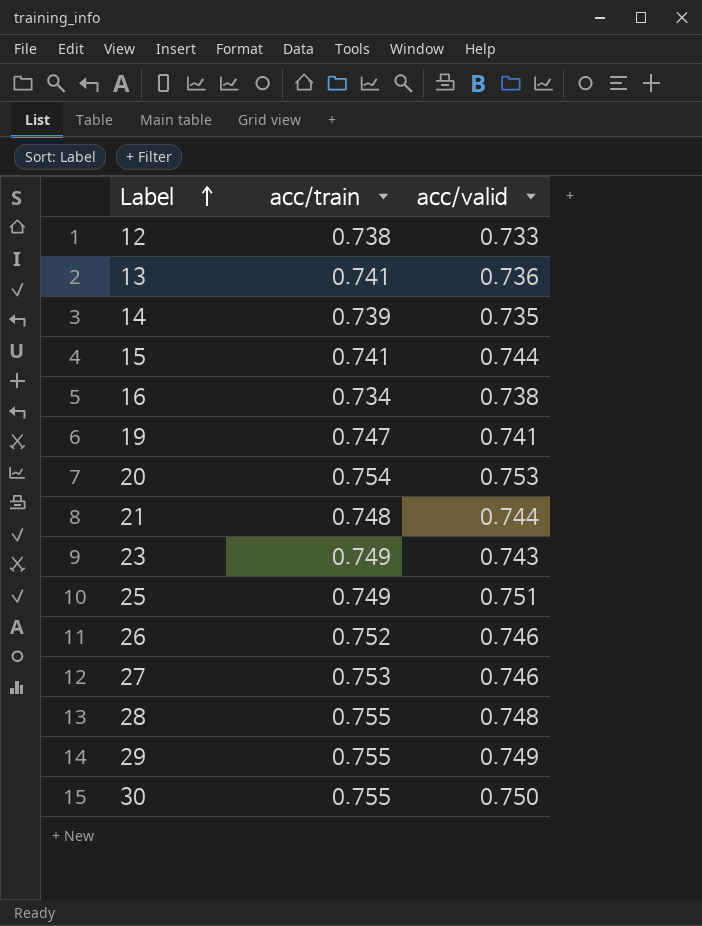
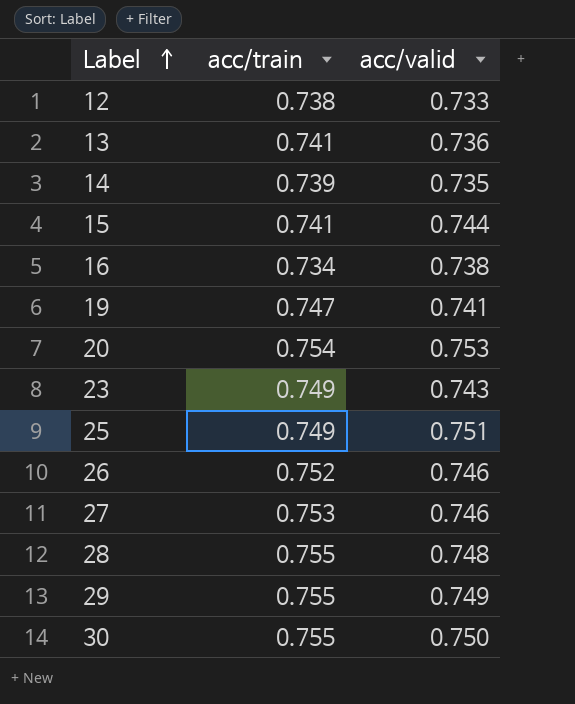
row 21: 0.748 | 0.744 -> none

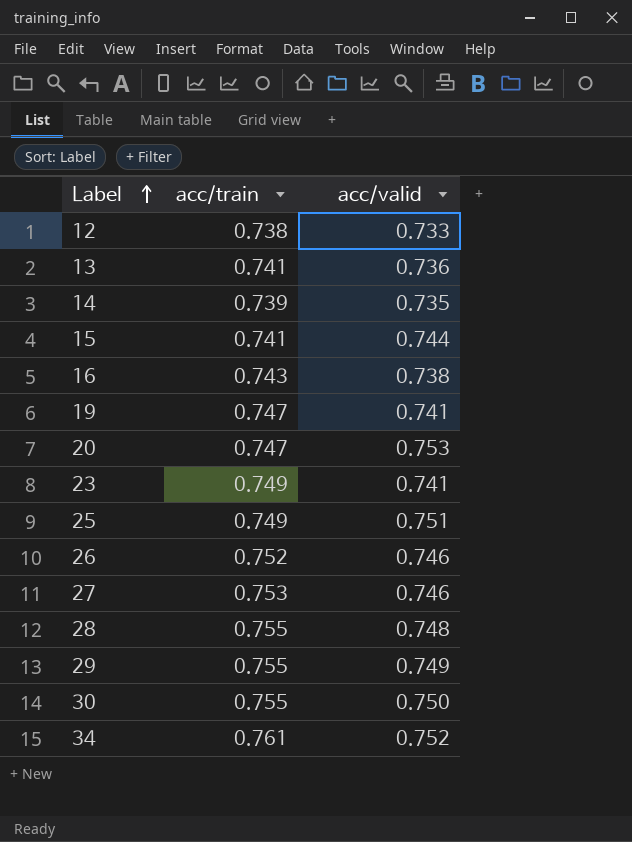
16 | acc/train: 0.734 -> 0.743
20 | acc/train: 0.754 -> 0.747
23 | acc/valid: 0.743 -> 0.741
row 34: none -> 0.761 | 0.752

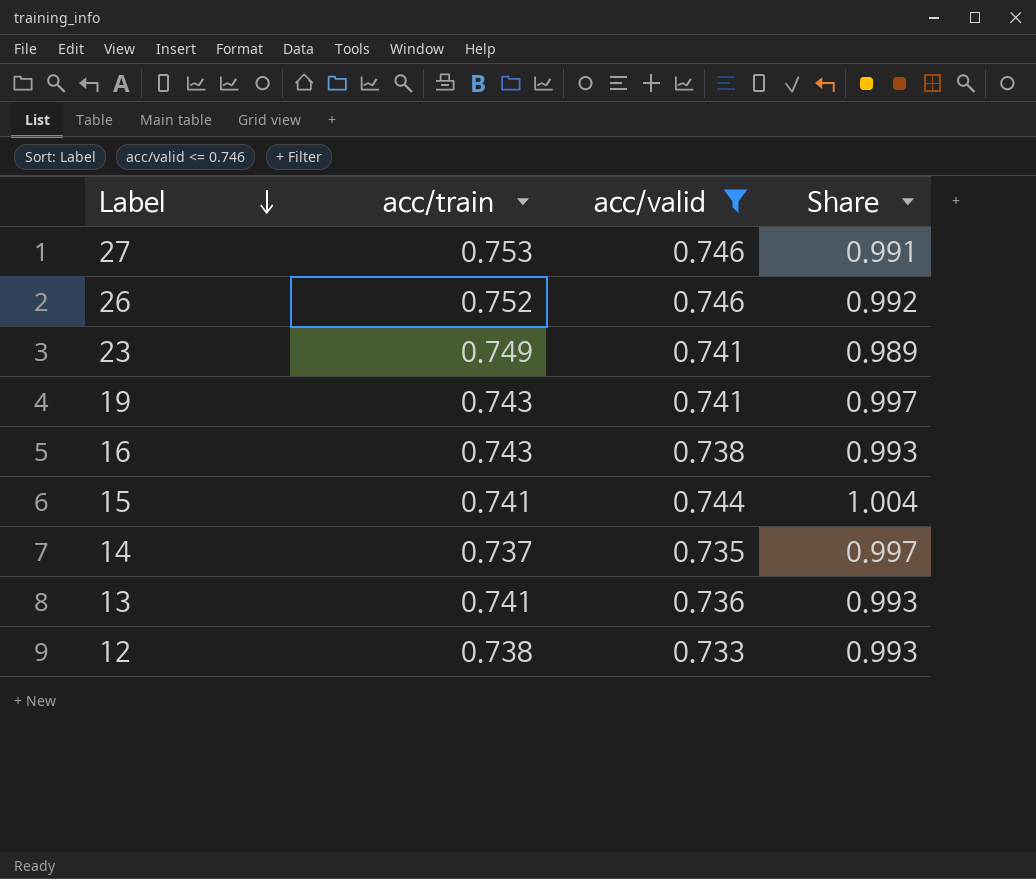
filter: none -> acc/valid <= 0.746
row order: Label ascending -> Label descending
column Share | formula: none -> [acc/valid] / [acc/train]
19 | acc/train: 0.747 -> 0.743
14 | acc/train: 0.739 -> 0.737

